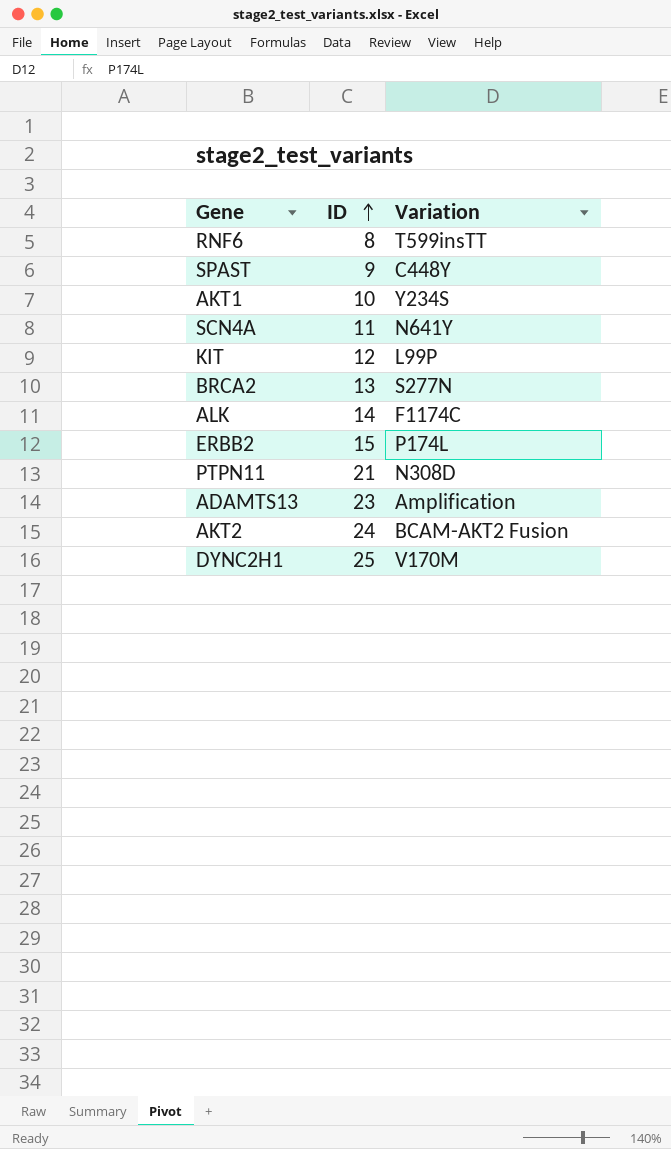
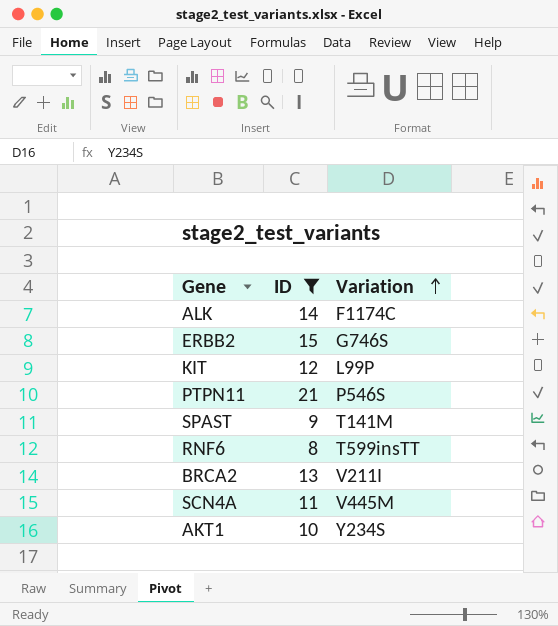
filter: none -> ID <= 21
row order: ID ascending -> Variation ascending
ERBB2 | Variation: P174L -> G746S
PTPN11 | Variation: N308D -> P546S
SPAST | Variation: C448Y -> T141M
BRCA2 | Variation: S277N -> V211I
SCN4A | Variation: N641Y -> V445M

